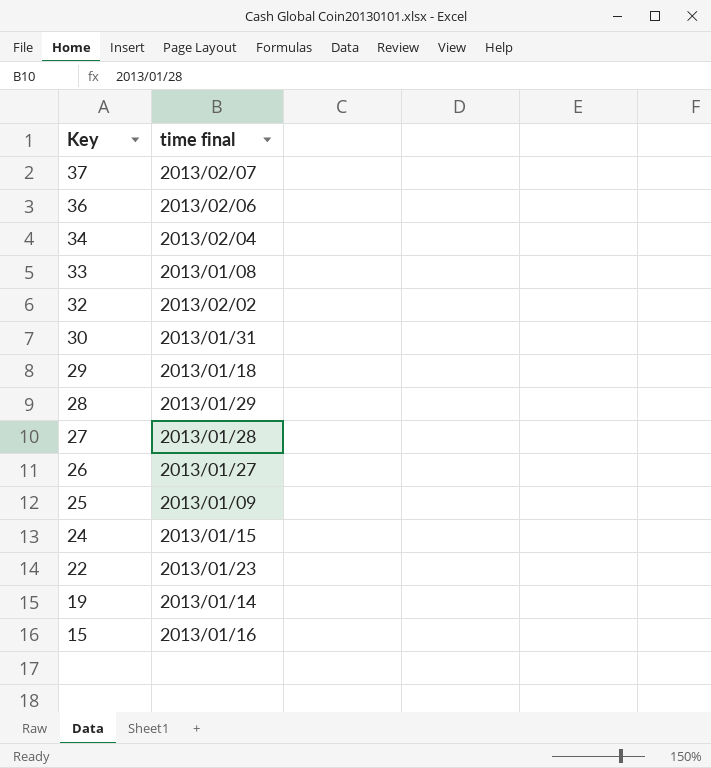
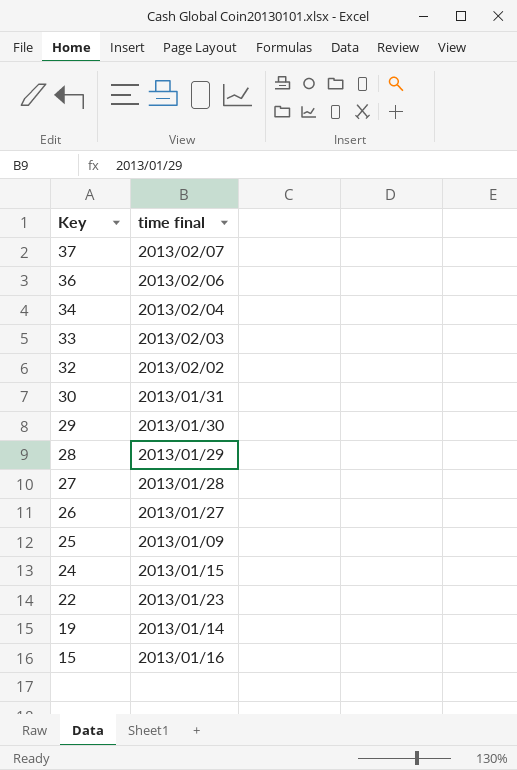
33 | time final: 2013/01/08 -> 2013/02/03
29 | time final: 2013/01/18 -> 2013/01/30

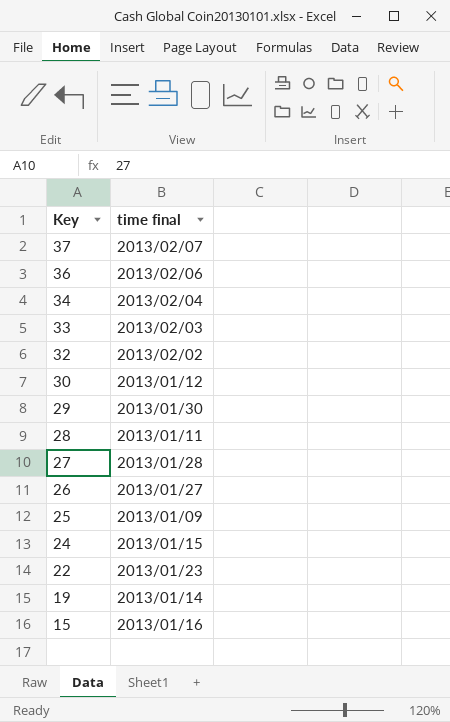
30 | time final: 2013/01/31 -> 2013/01/12
28 | time final: 2013/01/29 -> 2013/01/11

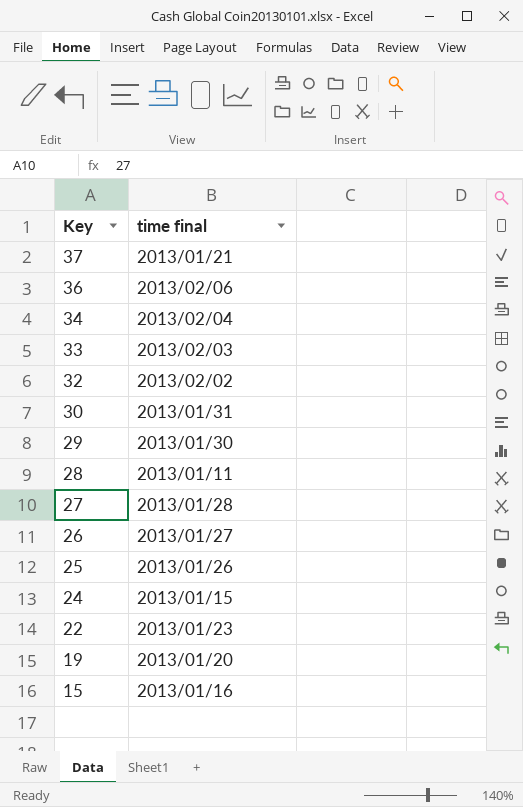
37 | time final: 2013/02/07 -> 2013/01/21
30 | time final: 2013/01/12 -> 2013/01/31
25 | time final: 2013/01/09 -> 2013/01/26
19 | time final: 2013/01/14 -> 2013/01/20

